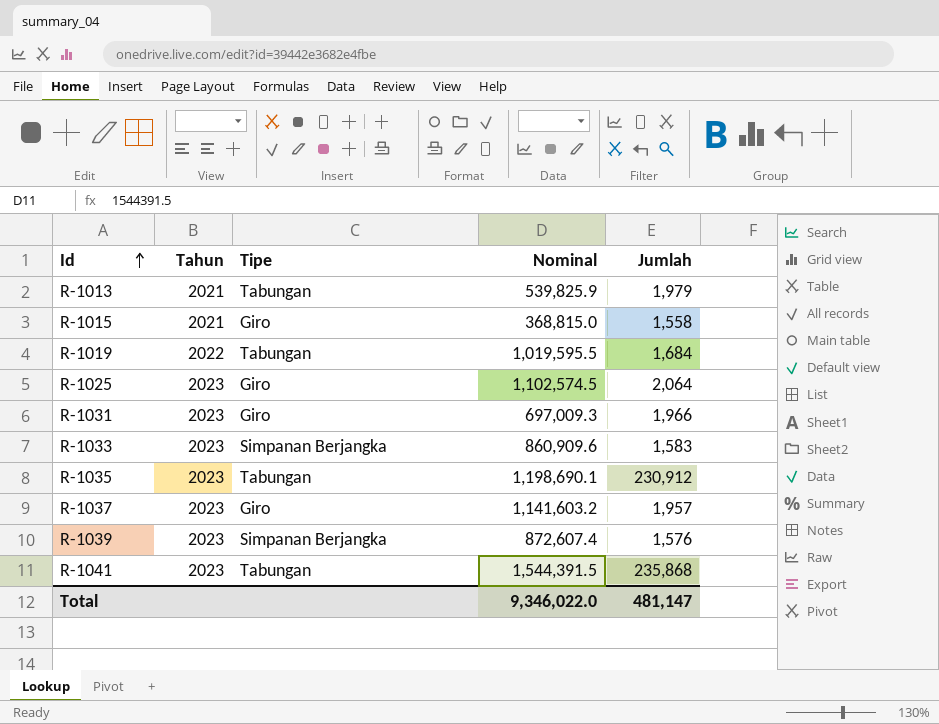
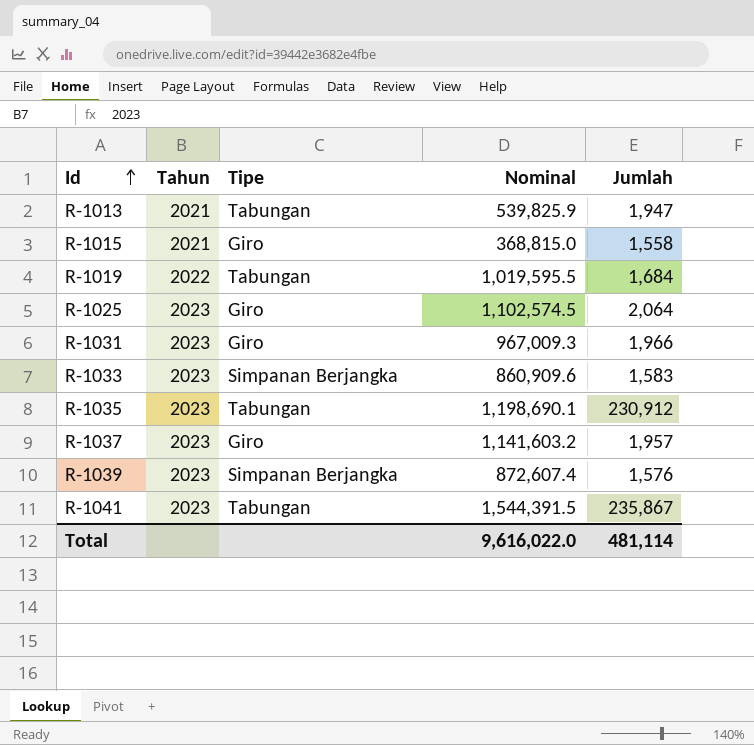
R-1013 | Jumlah: 1,979 -> 1,947
R-1031 | Nominal: 697,009.3 -> 967,009.3
R-1041 | Jumlah: 235,868 -> 235,867
Total | Nominal: 9,346,022.0 -> 9,616,022.0
Total | Jumlah: 481,147 -> 481,114

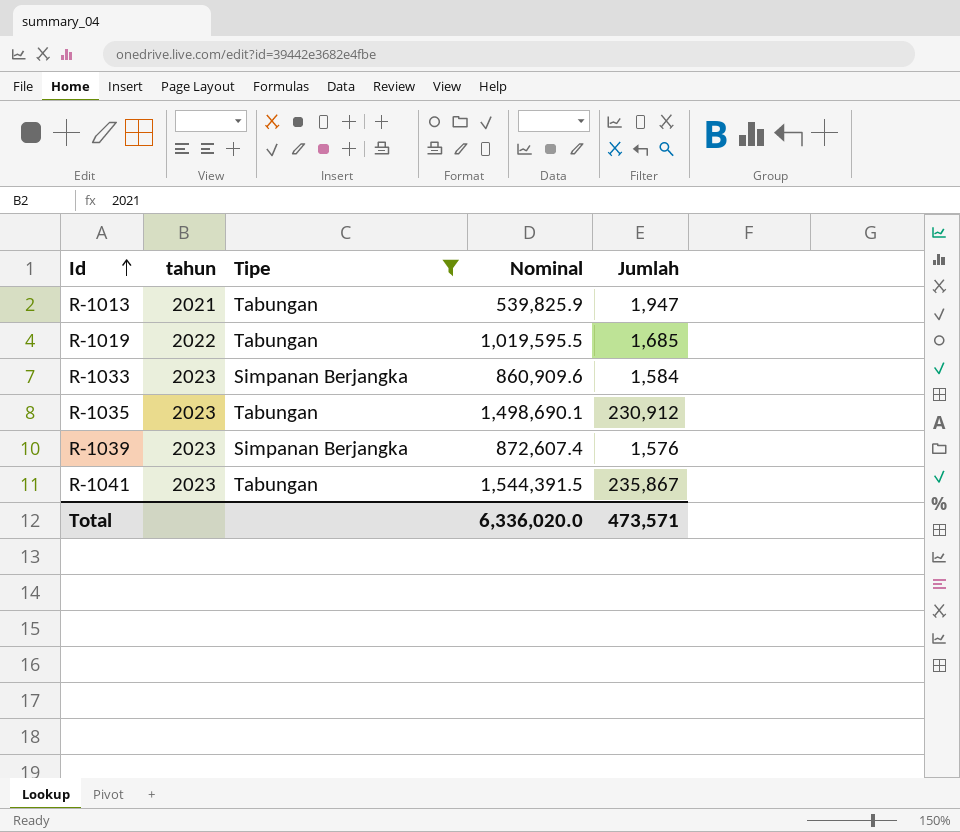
filter: none -> Tipe != Giro
column name: Tahun -> tahun
R-1019 | Jumlah: 1,684 -> 1,685
R-1033 | Jumlah: 1,583 -> 1,584
R-1035 | Nominal: 1,198,690.1 -> 1,498,690.1
Total | Nominal: 9,616,022.0 -> 6,336,020.0
Total | Jumlah: 481,114 -> 473,571

